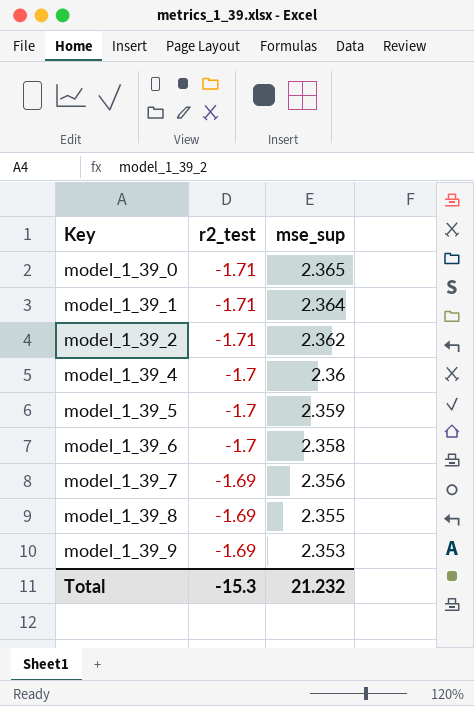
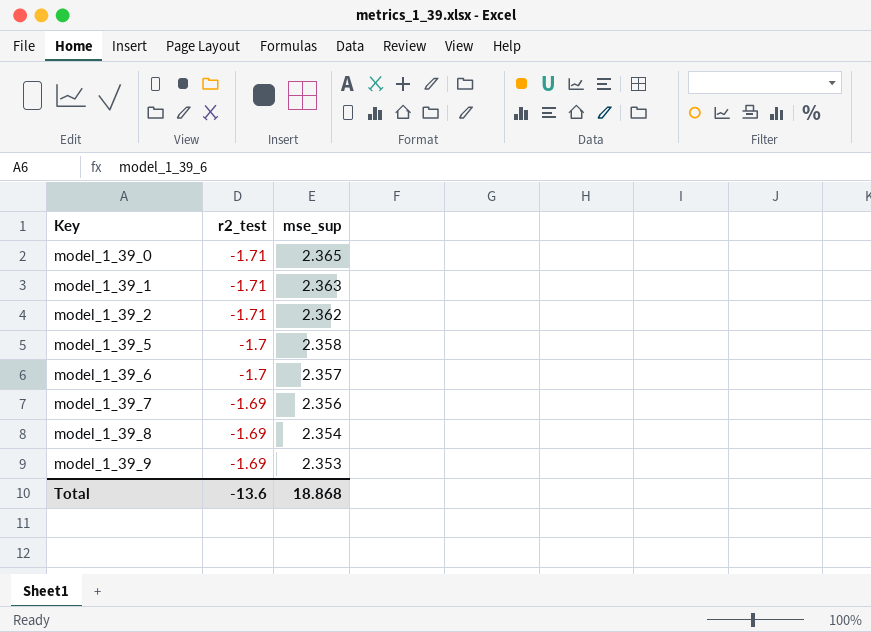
row model_1_39_4: -1.7 | 2.36 -> none
model_1_39_1 | mse_sup: 2.364 -> 2.363
model_1_39_5 | mse_sup: 2.359 -> 2.358
model_1_39_6 | mse_sup: 2.358 -> 2.357
model_1_39_8 | mse_sup: 2.355 -> 2.354
Total | r2_test: -15.3 -> -13.6
Total | mse_sup: 21.232 -> 18.868

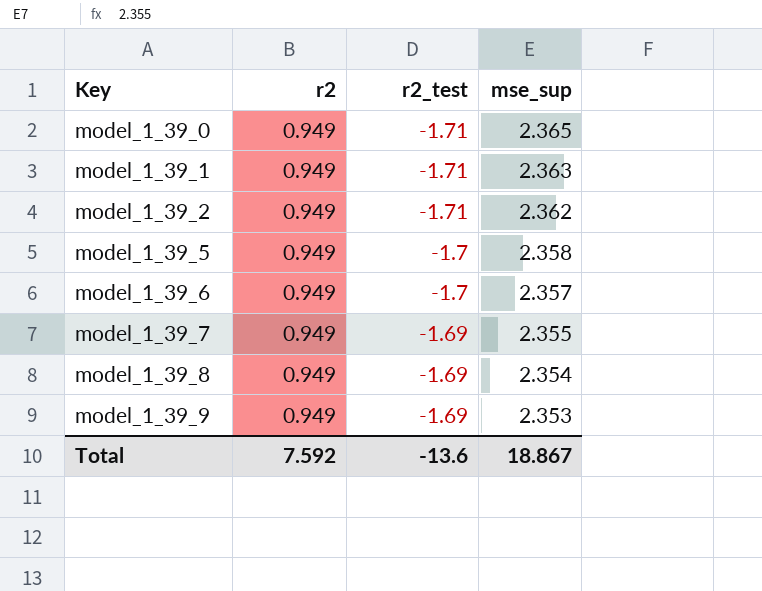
column r2 | position: none -> 2
model_1_39_7 | mse_sup: 2.356 -> 2.355
Total | mse_sup: 18.868 -> 18.867

